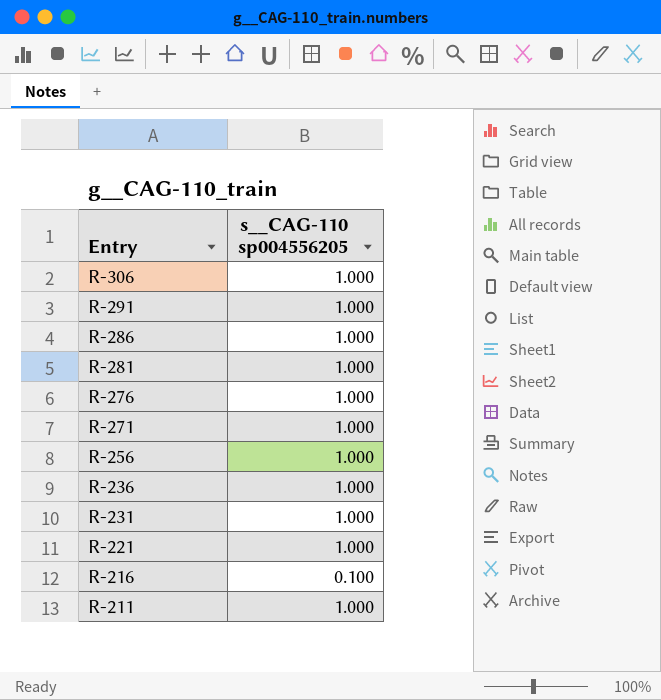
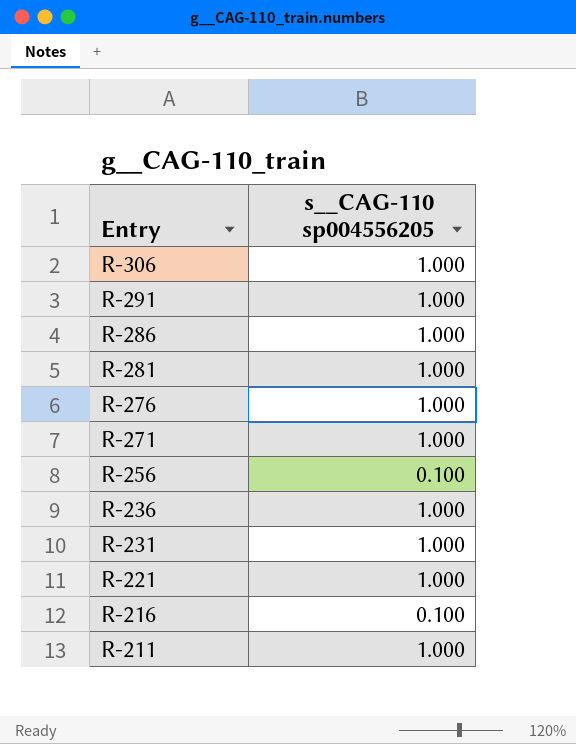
R-256 | s__CAG-110 sp004556205: 1.000 -> 0.100

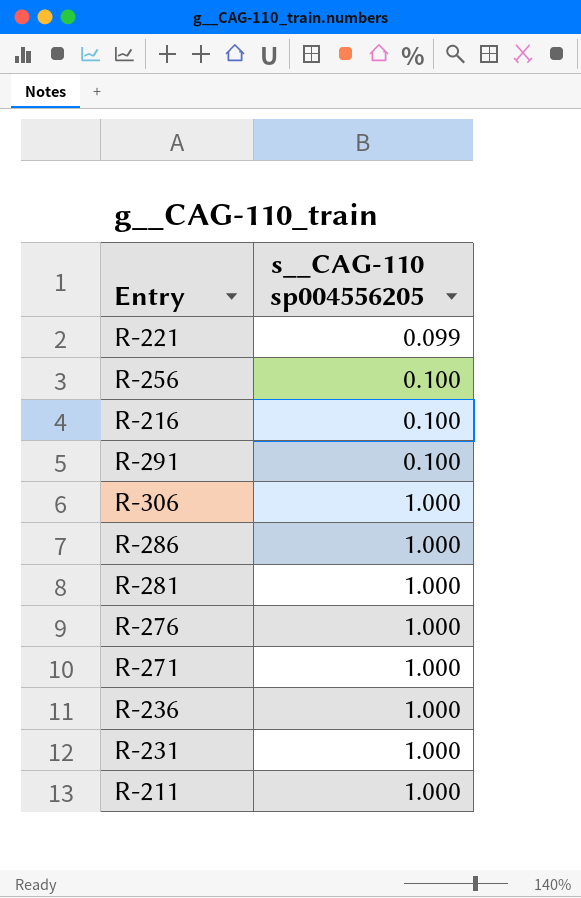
row order: Entry descending -> s__CAG-110 sp004556205 ascending
R-221 | s__CAG-110 sp004556205: 1.000 -> 0.099
R-291 | s__CAG-110 sp004556205: 1.000 -> 0.100

